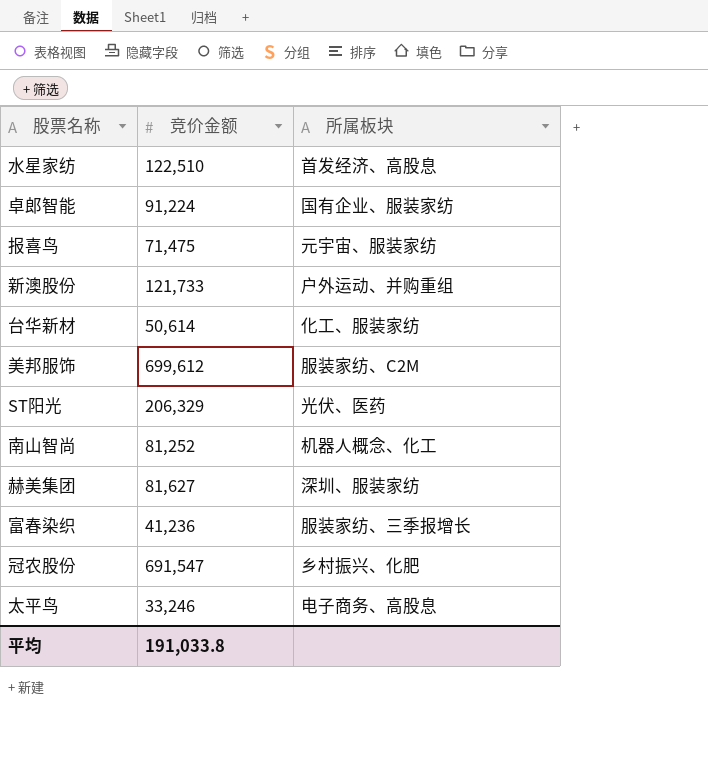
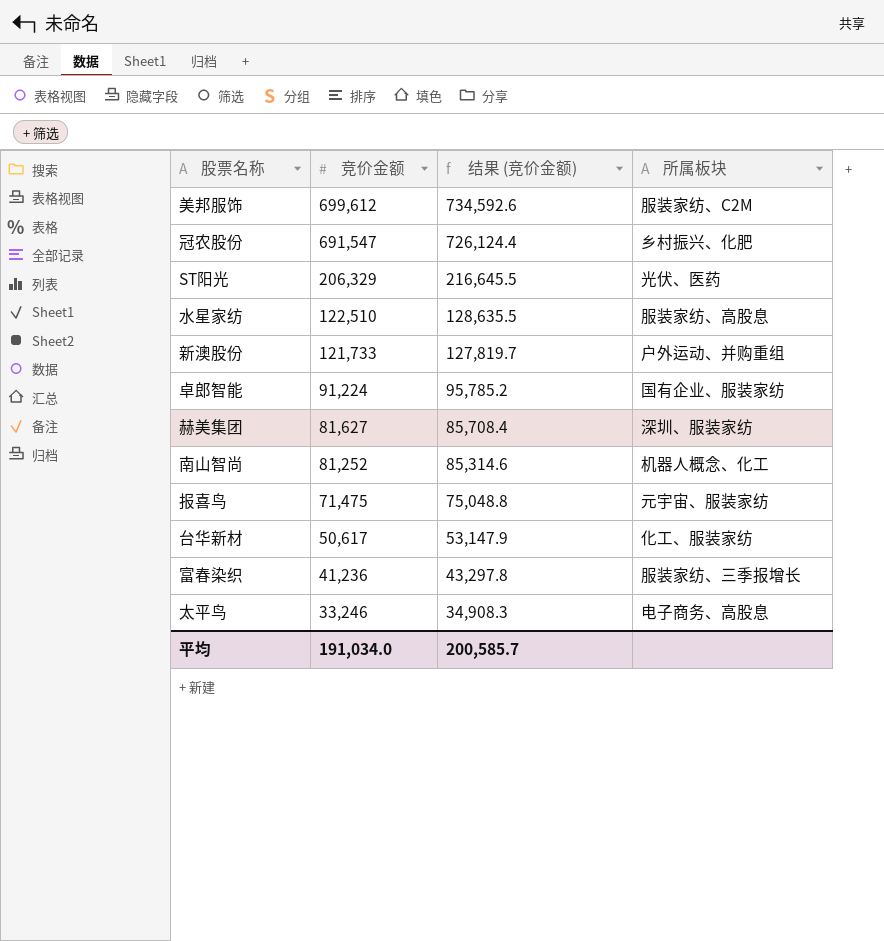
row order: none -> 竞价金额 descending
column 结果 (竞价金额) | formula: none -> [竞价金额] * 1.05
水星家纺 | 所属板块: 首发经济、高股息 -> 服装家纺、高股息
台华新材 | 竞价金额: 50,614 -> 50,617
平均 | 竞价金额: 191,033.8 -> 191,034.0

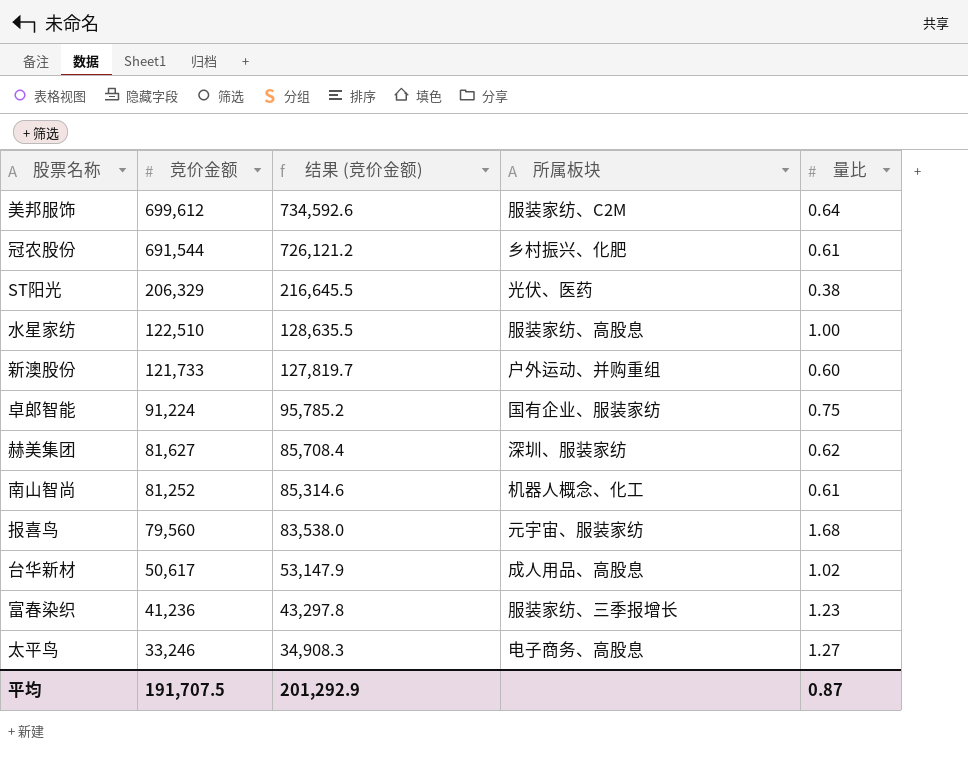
column 量比 | position: none -> 5
冠农股份 | 竞价金额: 691,547 -> 691,544
冠农股份 | 结果 (竞价金额): 726,124.4 -> 726,121.2
报喜鸟 | 竞价金额: 71,475 -> 79,560
报喜鸟 | 结果 (竞价金额): 75,048.8 -> 83,538.0
台华新材 | 所属板块: 化工、服装家纺 -> 成人用品、高股息
平均 | 竞价金额: 191,034.0 -> 191,707.5
平均 | 结果 (竞价金额): 200,585.7 -> 201,292.9

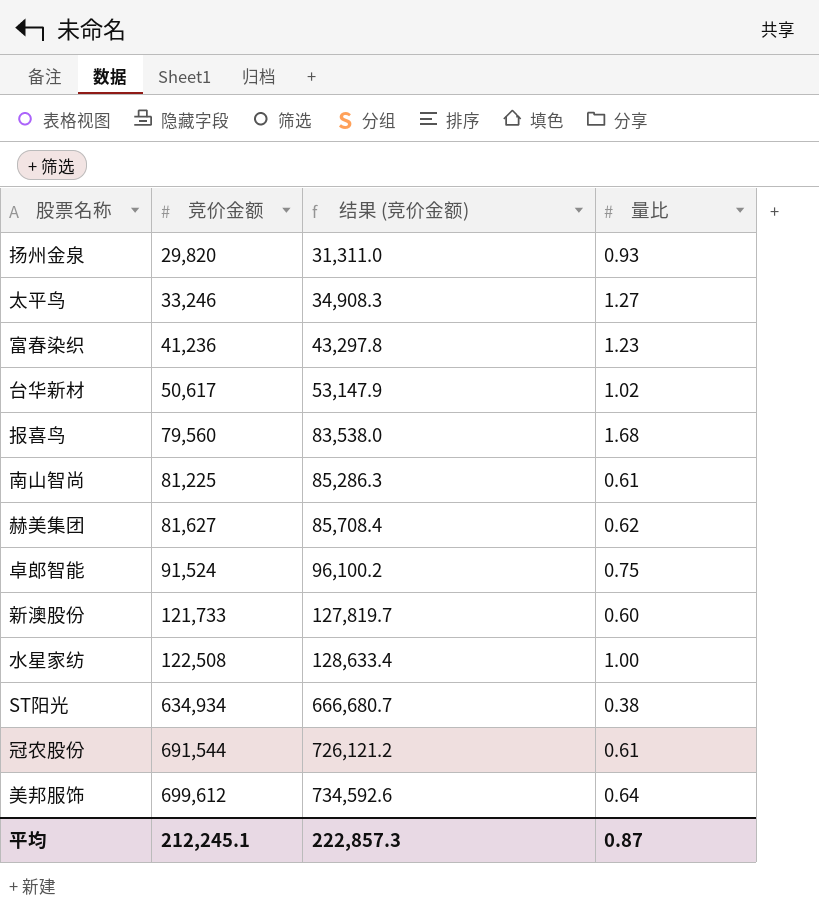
row order: 竞价金额 descending -> 竞价金额 ascending
column 所属板块 | position: 4 -> none
row 扬州金泉: none -> 29,820 | 31,311.0 | 0.93
南山智尚 | 竞价金额: 81,252 -> 81,225
南山智尚 | 结果 (竞价金额): 85,314.6 -> 85,286.3
卓郎智能 | 竞价金额: 91,224 -> 91,524
卓郎智能 | 结果 (竞价金额): 95,785.2 -> 96,100.2
水星家纺 | 竞价金额: 122,510 -> 122,508
水星家纺 | 结果 (竞价金额): 128,635.5 -> 128,633.4
ST阳光 | 竞价金额: 206,329 -> 634,934
ST阳光 | 结果 (竞价金额): 216,645.5 -> 666,680.7
平均 | 竞价金额: 191,707.5 -> 212,245.1
平均 | 结果 (竞价金额): 201,292.9 -> 222,857.3

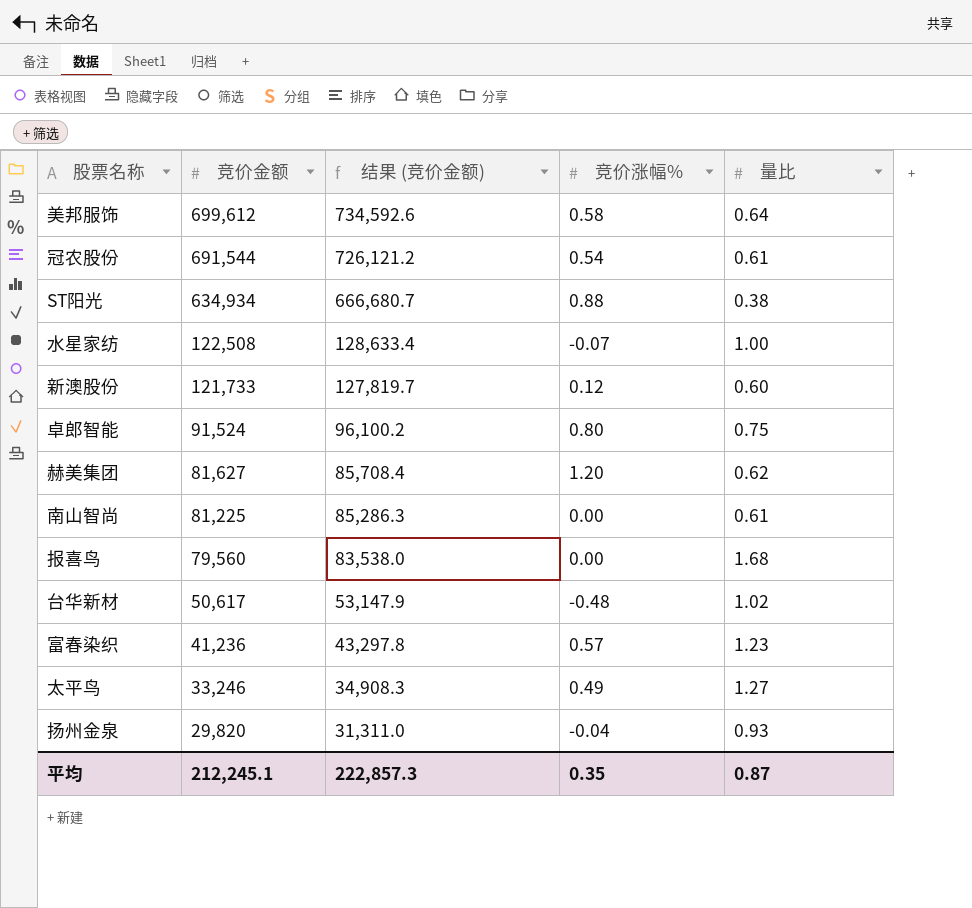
row order: 竞价金额 ascending -> 竞价金额 descending
column 竞价涨幅% | position: none -> 4

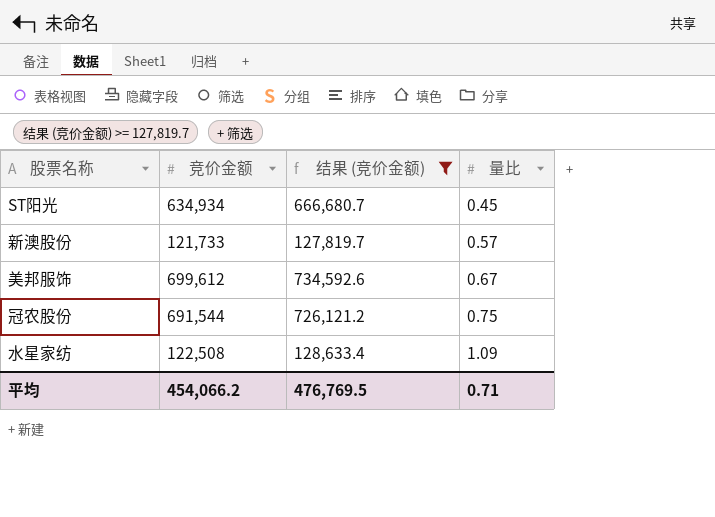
filter: none -> 结果 (竞价金额) >= 127,819.7
row order: 竞价金额 descending -> 量比 ascending
column 竞价涨幅% | position: 4 -> none
ST阳光 | 量比: 0.38 -> 0.45
新澳股份 | 量比: 0.60 -> 0.57
美邦服饰 | 量比: 0.64 -> 0.67
冠农股份 | 量比: 0.61 -> 0.75
水星家纺 | 量比: 1.00 -> 1.09
平均 | 竞价金额: 212,245.1 -> 454,066.2
平均 | 结果 (竞价金额): 222,857.3 -> 476,769.5
平均 | 量比: 0.87 -> 0.71

